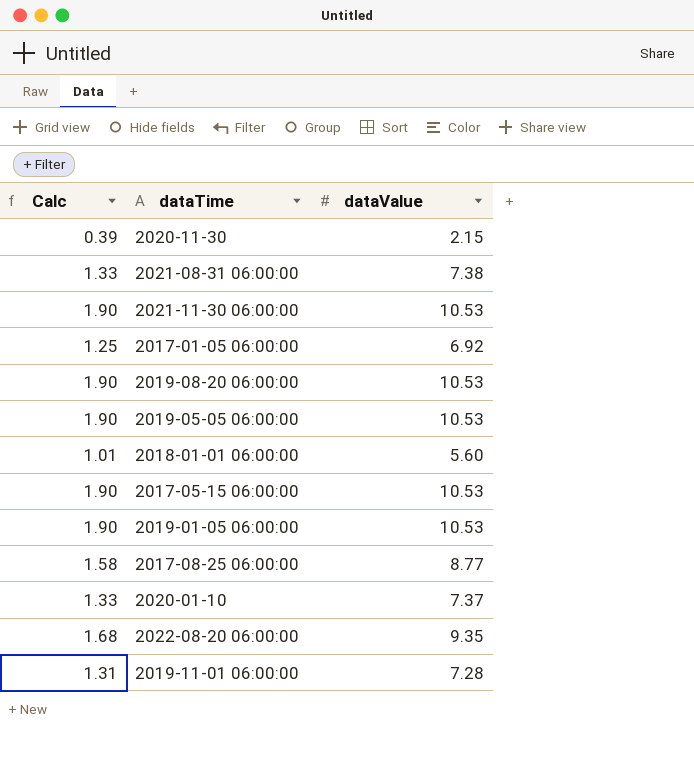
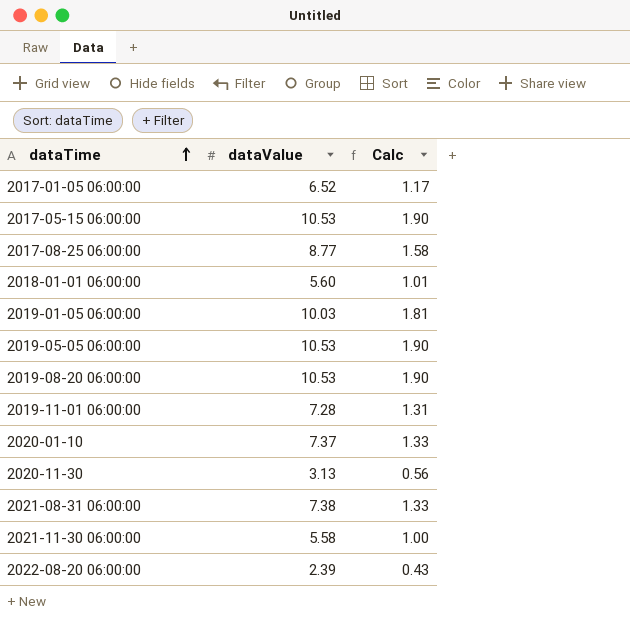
row order: none -> dataTime ascending
column Calc | position: 1 -> 3
2017-01-05 06:00:00 | dataValue: 6.92 -> 6.52
2017-01-05 06:00:00 | Calc: 1.25 -> 1.17
2019-01-05 06:00:00 | dataValue: 10.53 -> 10.03
2019-01-05 06:00:00 | Calc: 1.90 -> 1.81
2020-11-30 | dataValue: 2.15 -> 3.13
2020-11-30 | Calc: 0.39 -> 0.56
2021-11-30 06:00:00 | dataValue: 10.53 -> 5.58
2021-11-30 06:00:00 | Calc: 1.90 -> 1.00
2022-08-20 06:00:00 | dataValue: 9.35 -> 2.39
2022-08-20 06:00:00 | Calc: 1.68 -> 0.43

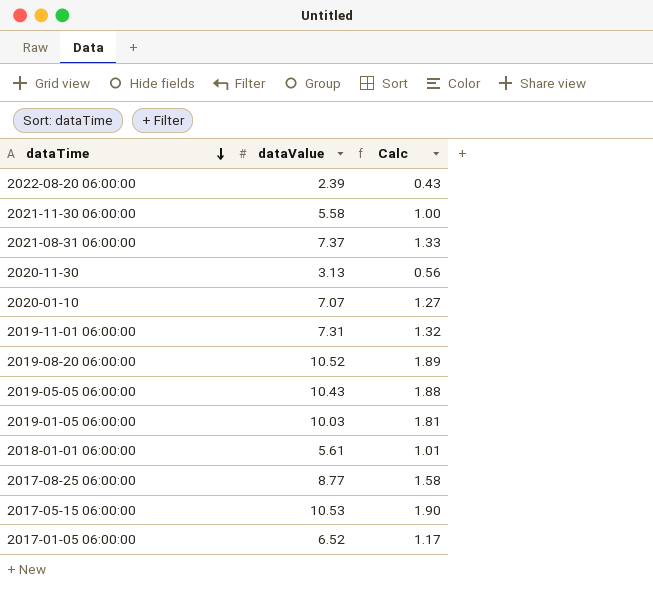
row order: dataTime ascending -> dataTime descending
2021-08-31 06:00:00 | dataValue: 7.38 -> 7.37
2020-01-10 | dataValue: 7.37 -> 7.07
2020-01-10 | Calc: 1.33 -> 1.27
2019-11-01 06:00:00 | dataValue: 7.28 -> 7.31
2019-11-01 06:00:00 | Calc: 1.31 -> 1.32
2019-08-20 06:00:00 | dataValue: 10.53 -> 10.52
2019-08-20 06:00:00 | Calc: 1.90 -> 1.89
2019-05-05 06:00:00 | dataValue: 10.53 -> 10.43
2019-05-05 06:00:00 | Calc: 1.90 -> 1.88
2018-01-01 06:00:00 | dataValue: 5.60 -> 5.61

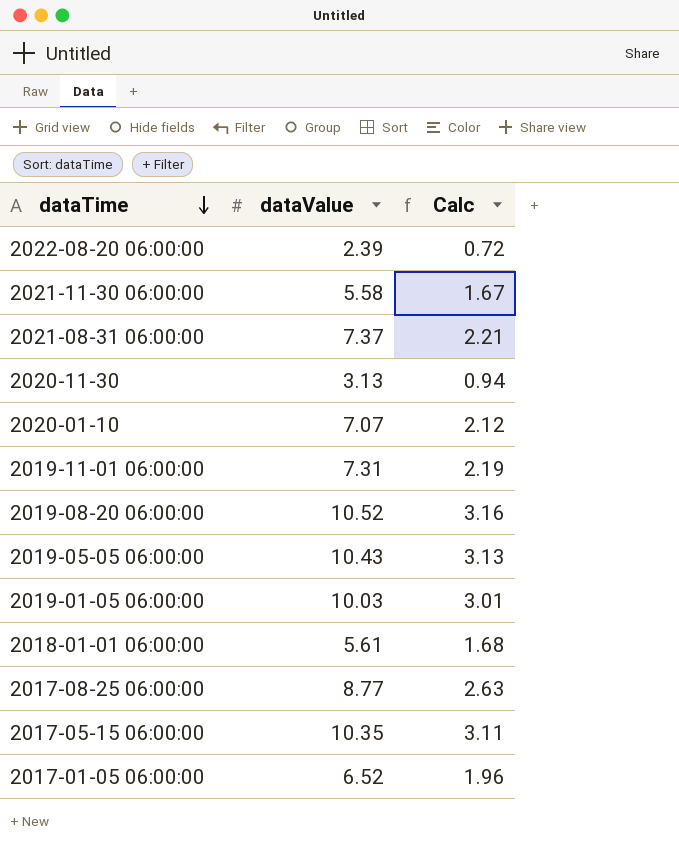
column Calc | formula: [dataValue] * 0.18 -> [dataValue] * 0.3
2017-05-15 06:00:00 | dataValue: 10.53 -> 10.35

